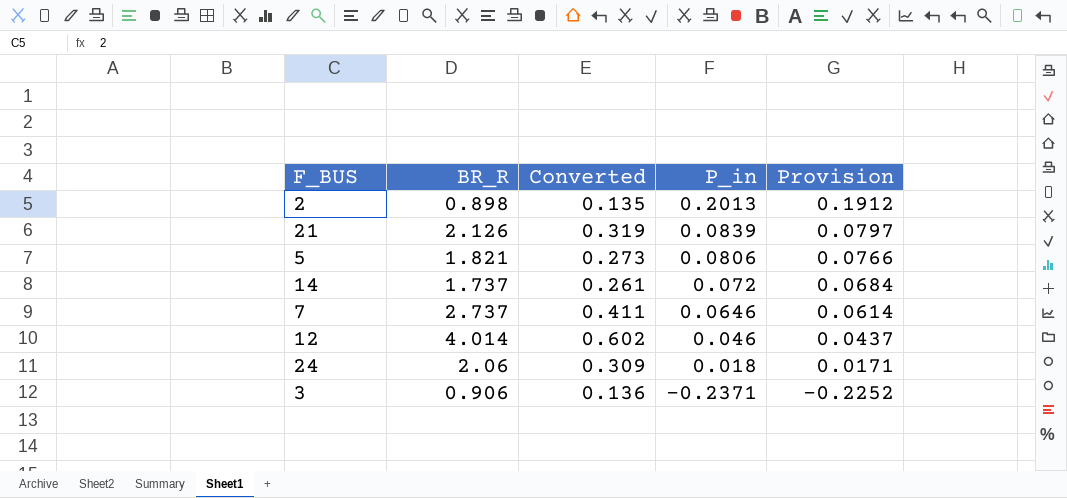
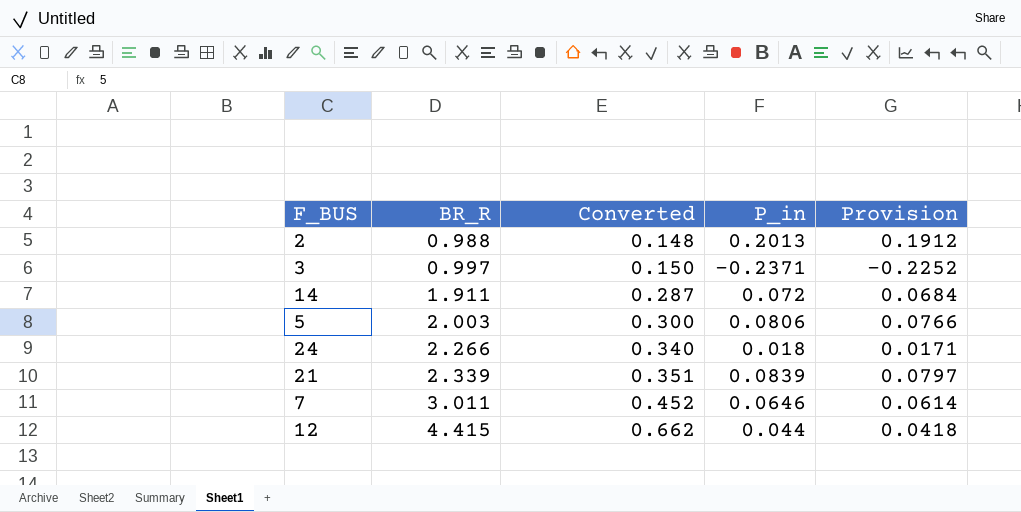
row order: P_in descending -> BR_R ascending
2 | BR_R: 0.898 -> 0.988
2 | Converted: 0.135 -> 0.148
3 | BR_R: 0.906 -> 0.997
3 | Converted: 0.136 -> 0.150
14 | BR_R: 1.737 -> 1.911
14 | Converted: 0.261 -> 0.287
5 | BR_R: 1.821 -> 2.003
5 | Converted: 0.273 -> 0.300
24 | BR_R: 2.06 -> 2.266
24 | Converted: 0.309 -> 0.340
21 | BR_R: 2.126 -> 2.339
21 | Converted: 0.319 -> 0.351
7 | BR_R: 2.737 -> 3.011
7 | Converted: 0.411 -> 0.452
12 | BR_R: 4.014 -> 4.415
12 | Converted: 0.602 -> 0.662
12 | P_in: 0.046 -> 0.044
12 | Provision: 0.0437 -> 0.0418

